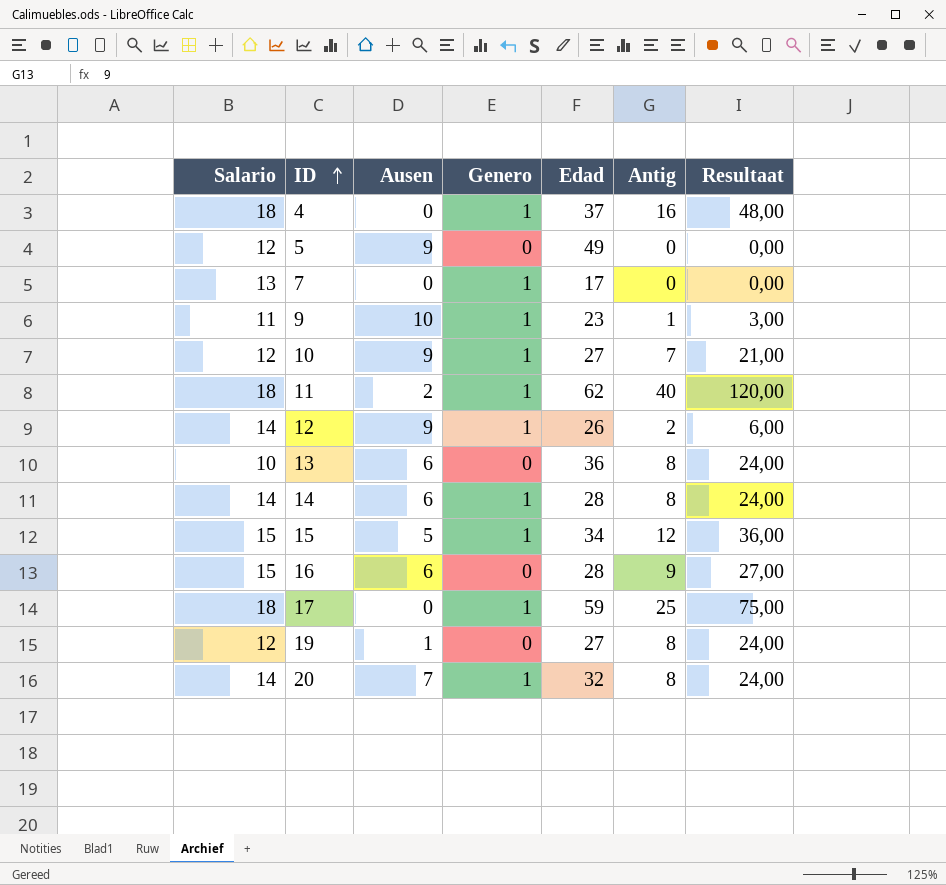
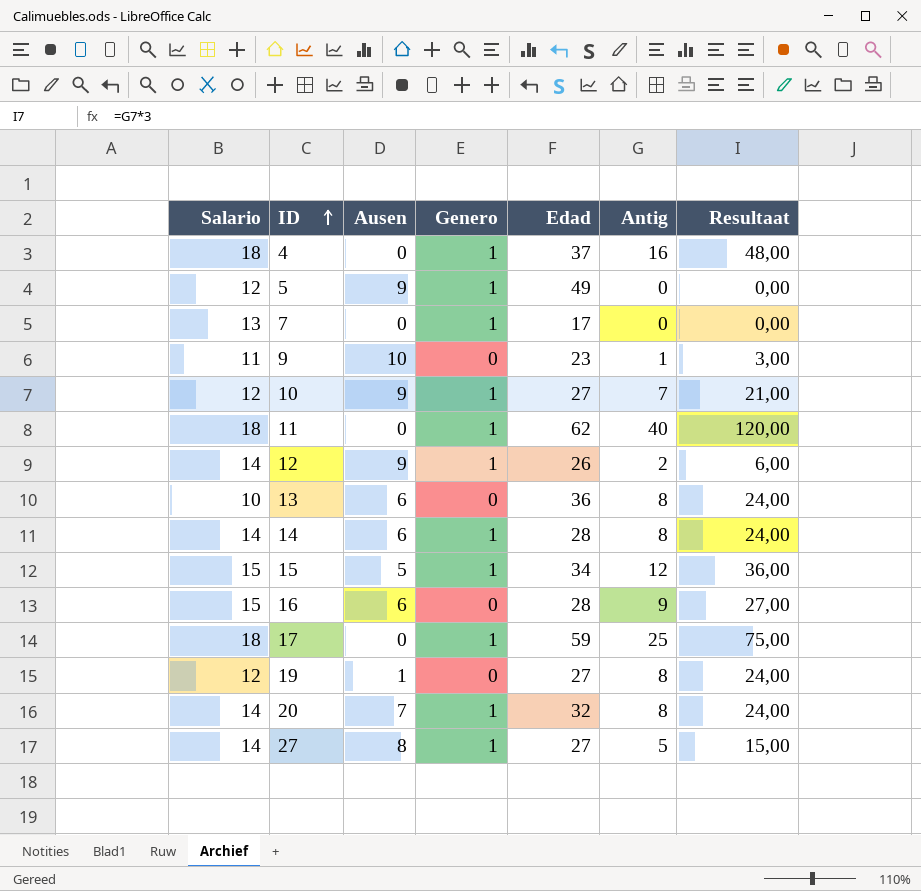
5 | Genero: 0 -> 1
9 | Genero: 1 -> 0
11 | Ausen: 2 -> 0
row 27: none -> 14 | 8 | 1 | 27 | 5 | 15,00

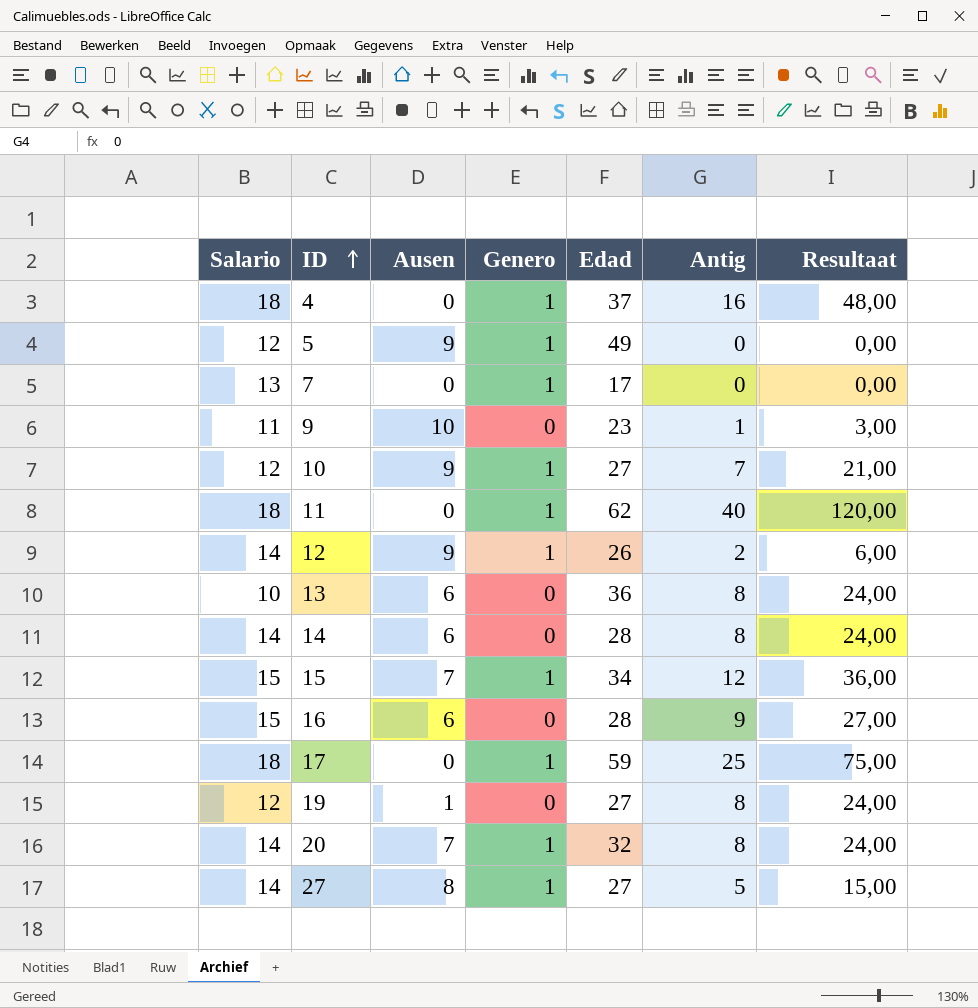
14 | Genero: 1 -> 0
15 | Ausen: 5 -> 7

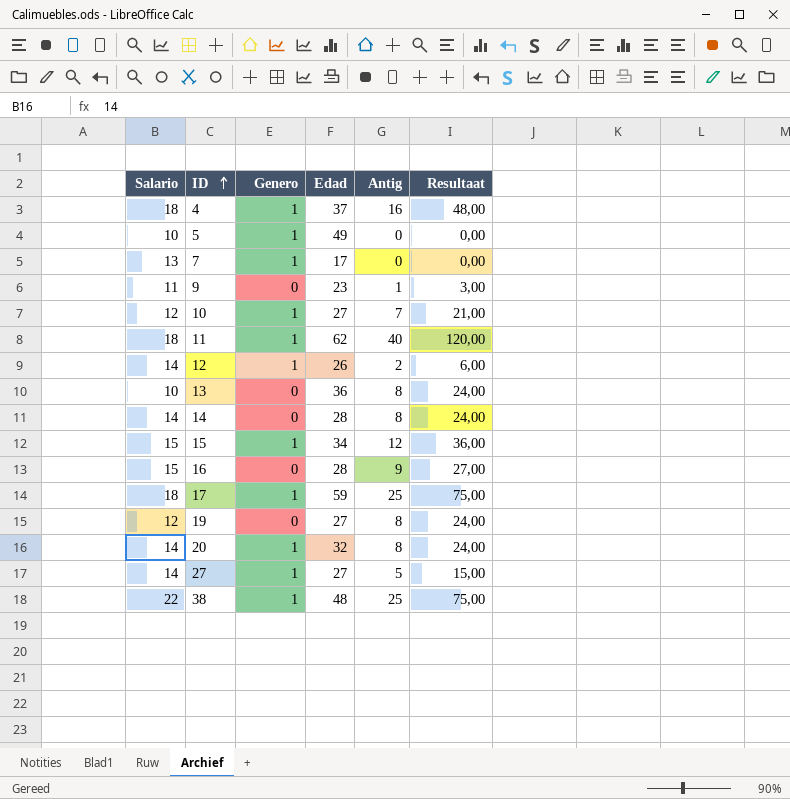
column Ausen | position: 3 -> none
5 | Salario: 12 -> 10
row 38: none -> 22 | 1 | 48 | 25 | 75,00

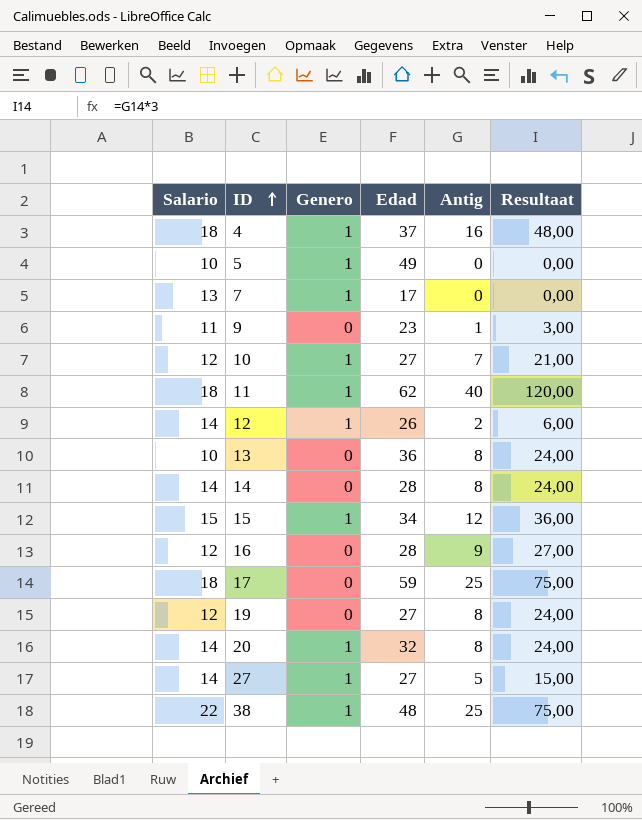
16 | Salario: 15 -> 12
17 | Genero: 1 -> 0

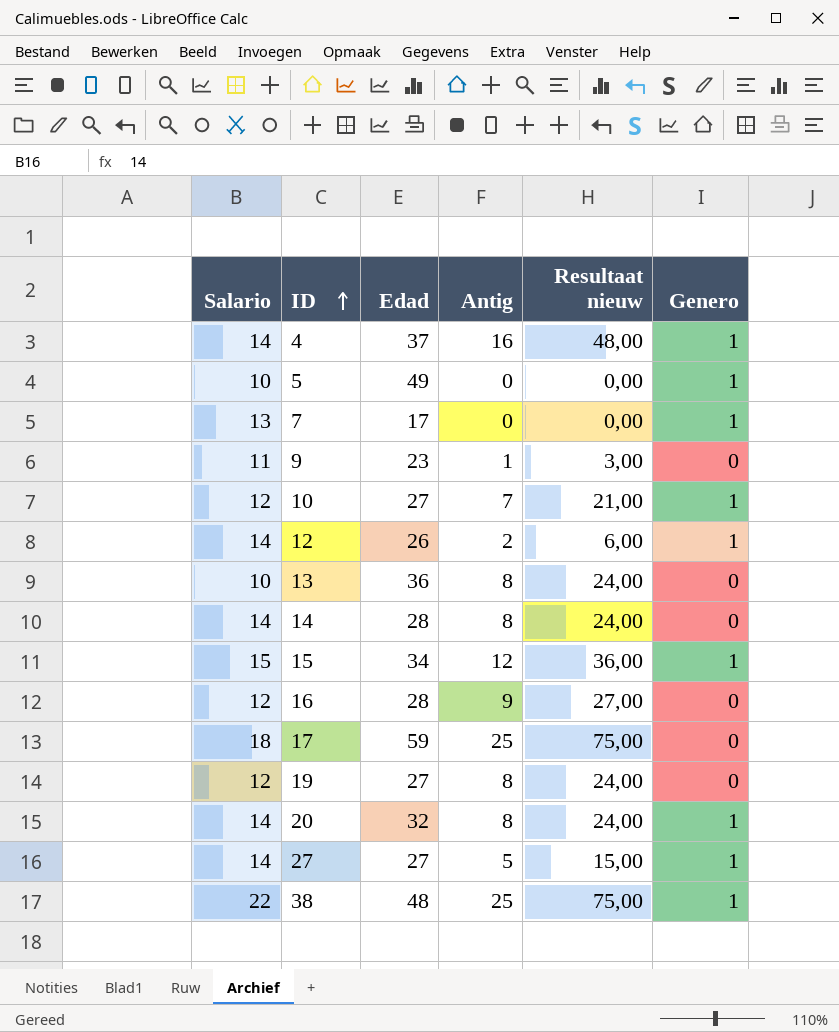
column name: Resultaat -> Resultaat nieuw
column Genero | position: 3 -> 6
row 11: 18 | 1 | 62 | 40 | 120,00 -> none
4 | Salario: 18 -> 14

